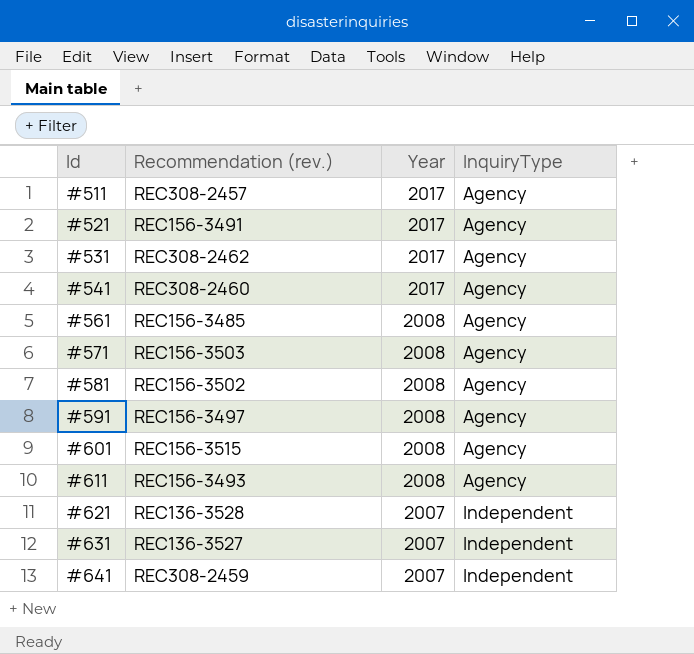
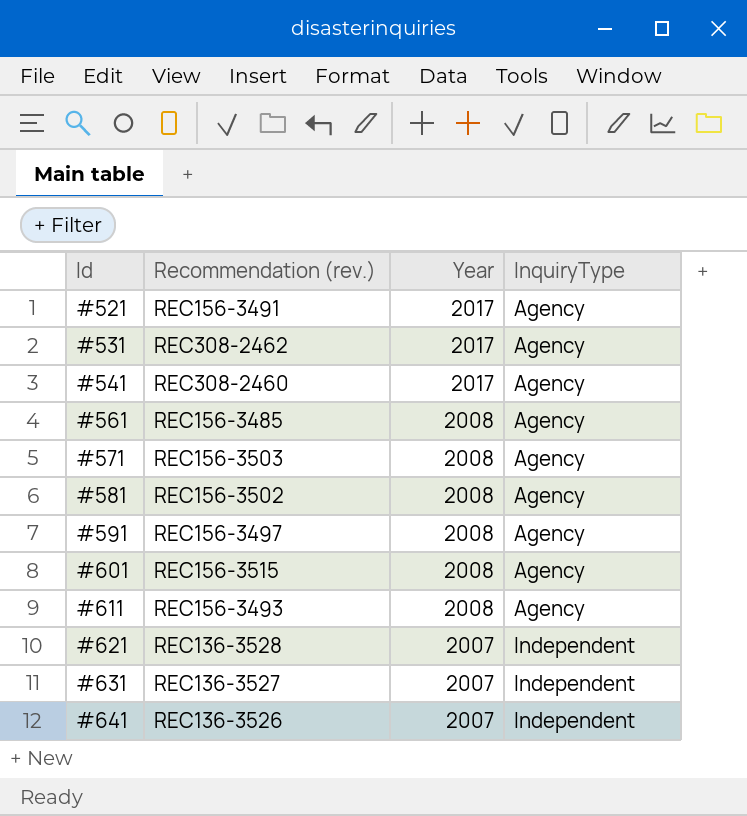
row #511: REC308-2457 | 2017 | Agency -> none
#641 | Recommendation (rev.): REC308-2459 -> REC136-3526

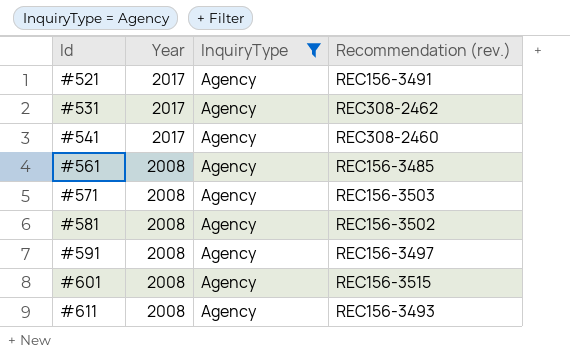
filter: none -> InquiryType = Agency
column Recommendation (rev.) | position: 2 -> 4

